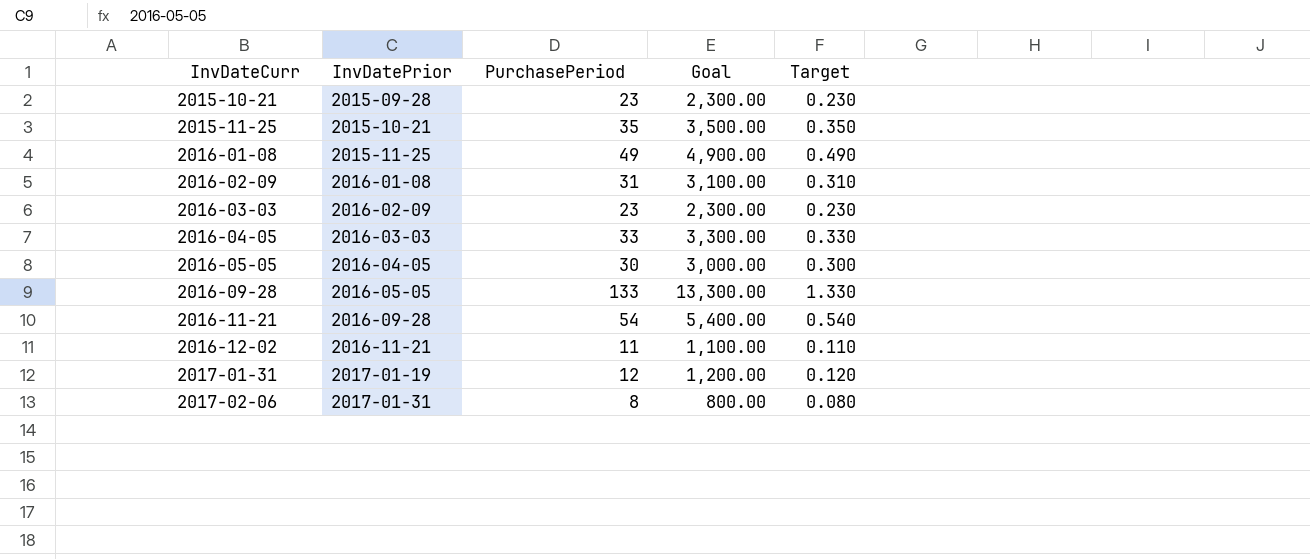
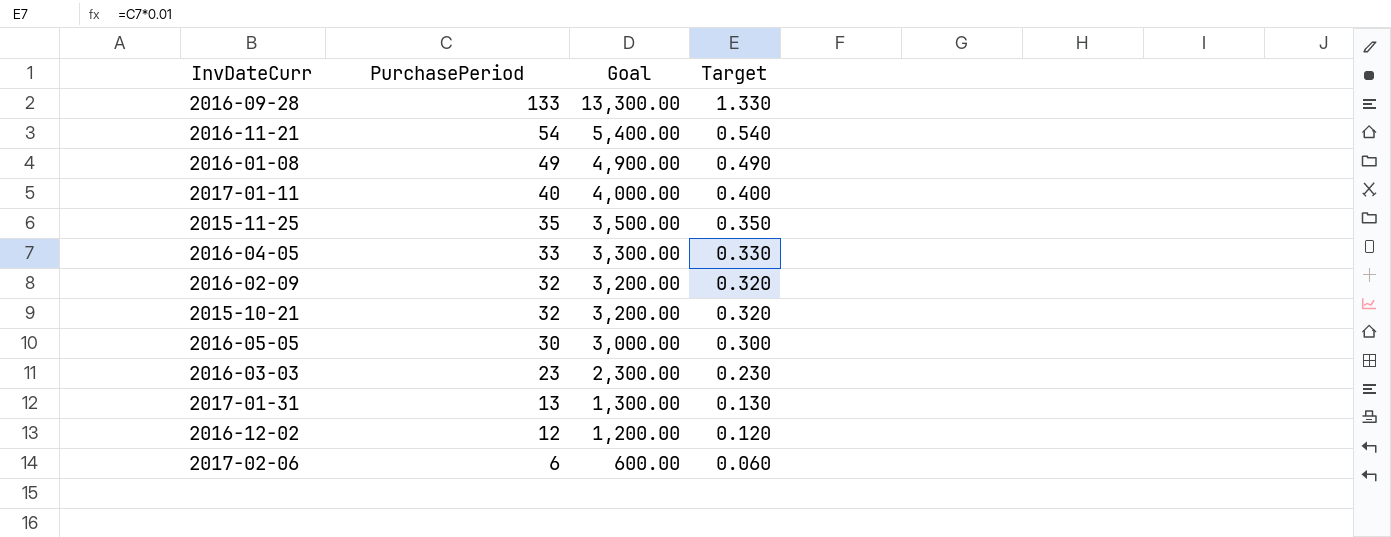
row order: InvDateCurr ascending -> PurchasePeriod descending
column InvDatePrior | position: 2 -> none
row 2017-01-11: none -> 40 | 4,000.00 | 0.400
2016-02-09 | PurchasePeriod: 31 -> 32
2016-02-09 | Goal: 3,100.00 -> 3,200.00
2016-02-09 | Target: 0.310 -> 0.320
2015-10-21 | PurchasePeriod: 23 -> 32
2015-10-21 | Goal: 2,300.00 -> 3,200.00
2015-10-21 | Target: 0.230 -> 0.320
2017-01-31 | PurchasePeriod: 12 -> 13
2017-01-31 | Goal: 1,200.00 -> 1,300.00
2017-01-31 | Target: 0.120 -> 0.130
2016-12-02 | PurchasePeriod: 11 -> 12
2016-12-02 | Goal: 1,100.00 -> 1,200.00
2016-12-02 | Target: 0.110 -> 0.120
2017-02-06 | PurchasePeriod: 8 -> 6
2017-02-06 | Goal: 800.00 -> 600.00
2017-02-06 | Target: 0.080 -> 0.060

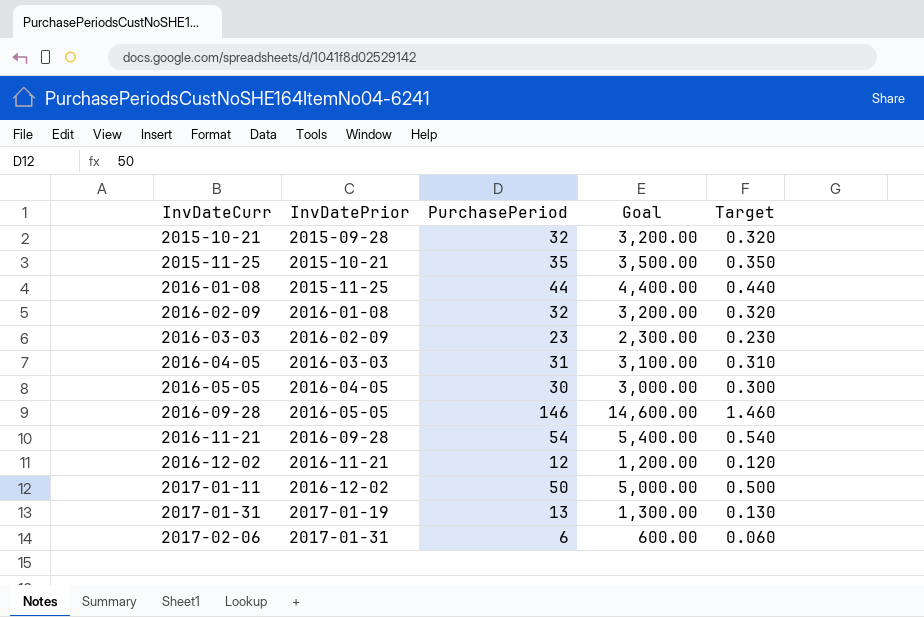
row order: PurchasePeriod descending -> InvDateCurr ascending
column InvDatePrior | position: none -> 2
2016-01-08 | PurchasePeriod: 49 -> 44
2016-01-08 | Goal: 4,900.00 -> 4,400.00
2016-01-08 | Target: 0.490 -> 0.440
2016-04-05 | PurchasePeriod: 33 -> 31
2016-04-05 | Goal: 3,300.00 -> 3,100.00
2016-04-05 | Target: 0.330 -> 0.310
2016-09-28 | PurchasePeriod: 133 -> 146
2016-09-28 | Goal: 13,300.00 -> 14,600.00
2016-09-28 | Target: 1.330 -> 1.460
2017-01-11 | PurchasePeriod: 40 -> 50
2017-01-11 | Goal: 4,000.00 -> 5,000.00
2017-01-11 | Target: 0.400 -> 0.500

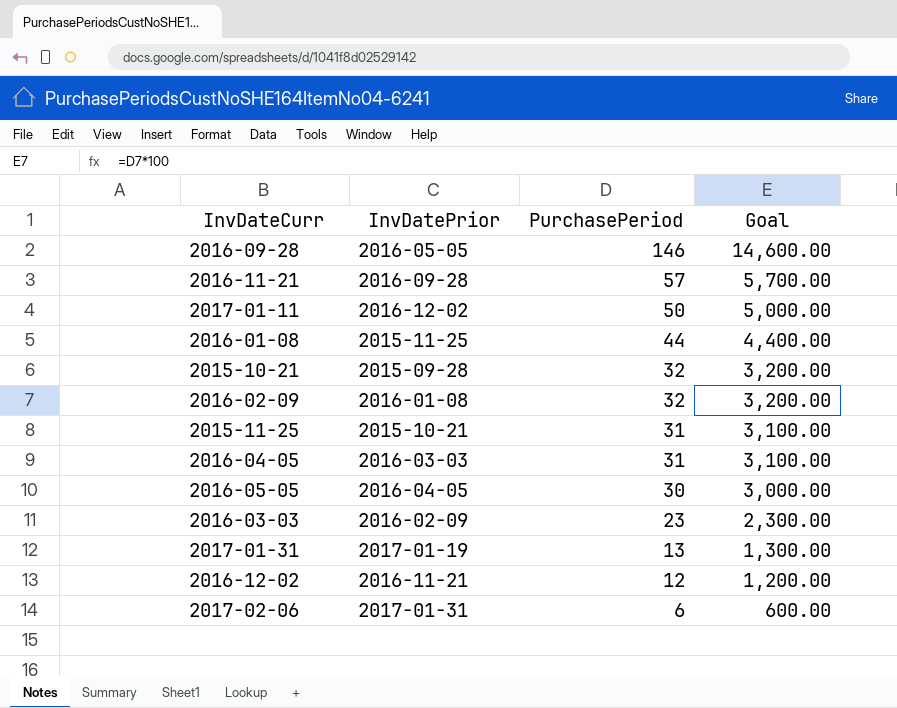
row order: InvDateCurr ascending -> PurchasePeriod descending
column Target | formula: [PurchasePeriod] * 0.01 -> none
2016-11-21 | PurchasePeriod: 54 -> 57
2016-11-21 | Goal: 5,400.00 -> 5,700.00
2015-11-25 | PurchasePeriod: 35 -> 31
2015-11-25 | Goal: 3,500.00 -> 3,100.00

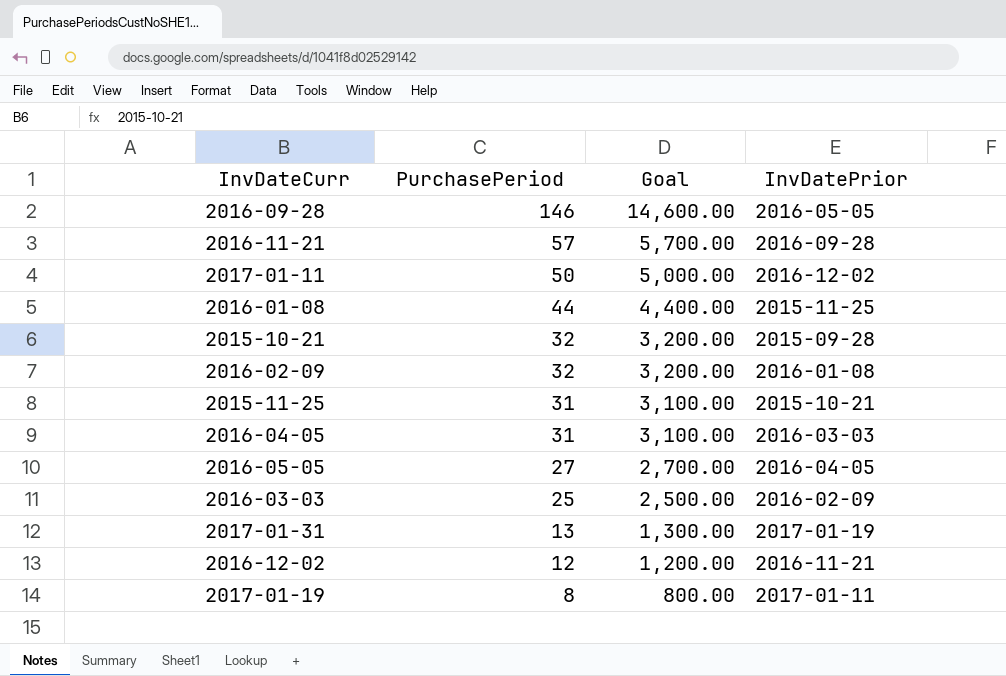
column InvDatePrior | position: 2 -> 4
row 2017-02-06: 2017-01-31 | 6 | 600.00 -> none
2016-05-05 | PurchasePeriod: 30 -> 27
2016-05-05 | Goal: 3,000.00 -> 2,700.00
2016-03-03 | PurchasePeriod: 23 -> 25
2016-03-03 | Goal: 2,300.00 -> 2,500.00
row 2017-01-19: none -> 8 | 800.00 | 2017-01-11

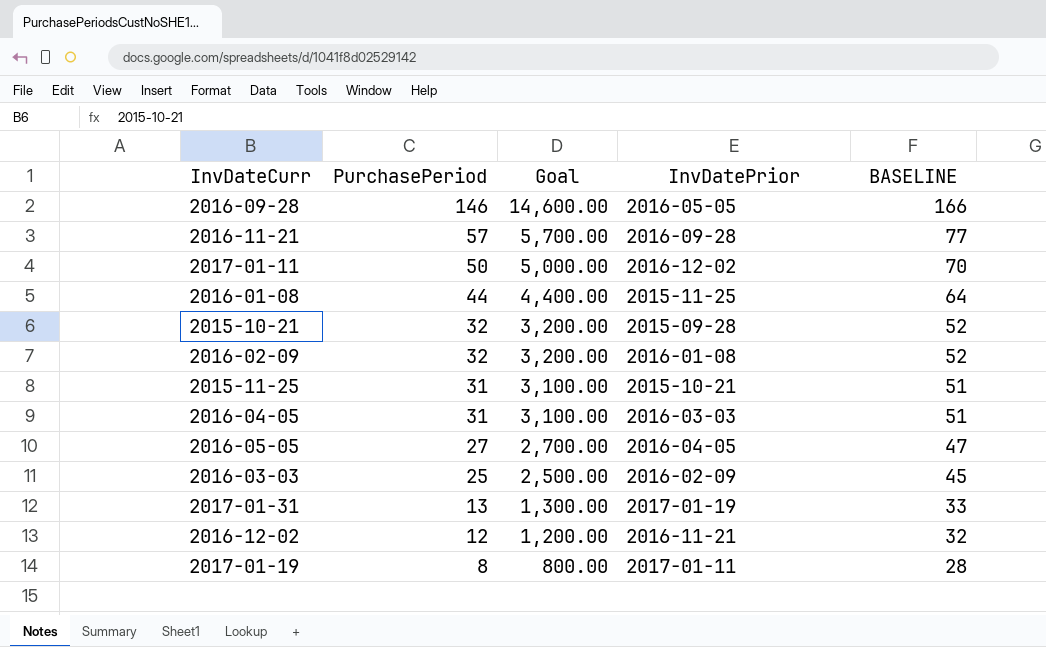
column BASELINE | formula: none -> [PurchasePeriod] + 20

